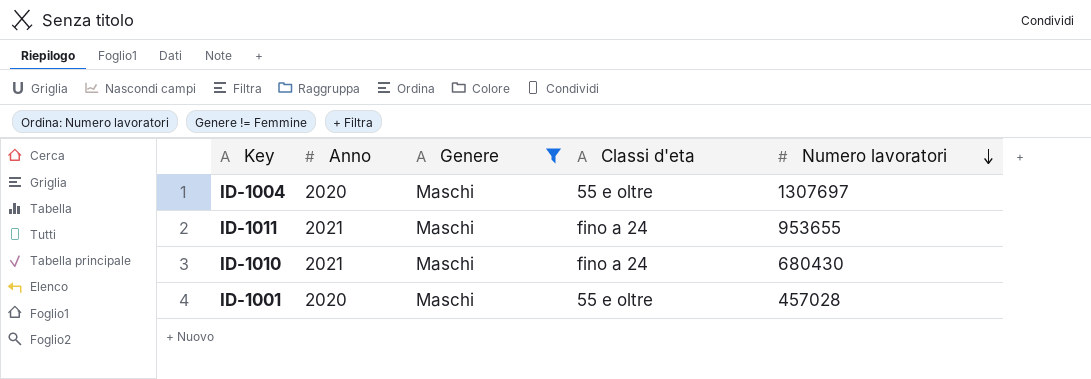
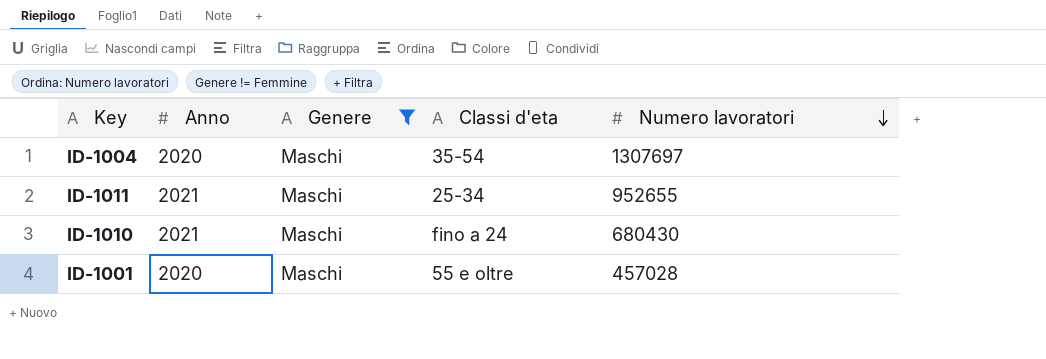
ID-1004 | Classi d'eta: 55 e oltre -> 35-54
ID-1011 | Classi d'eta: fino a 24 -> 25-34
ID-1011 | Numero lavoratori: 953655 -> 952655

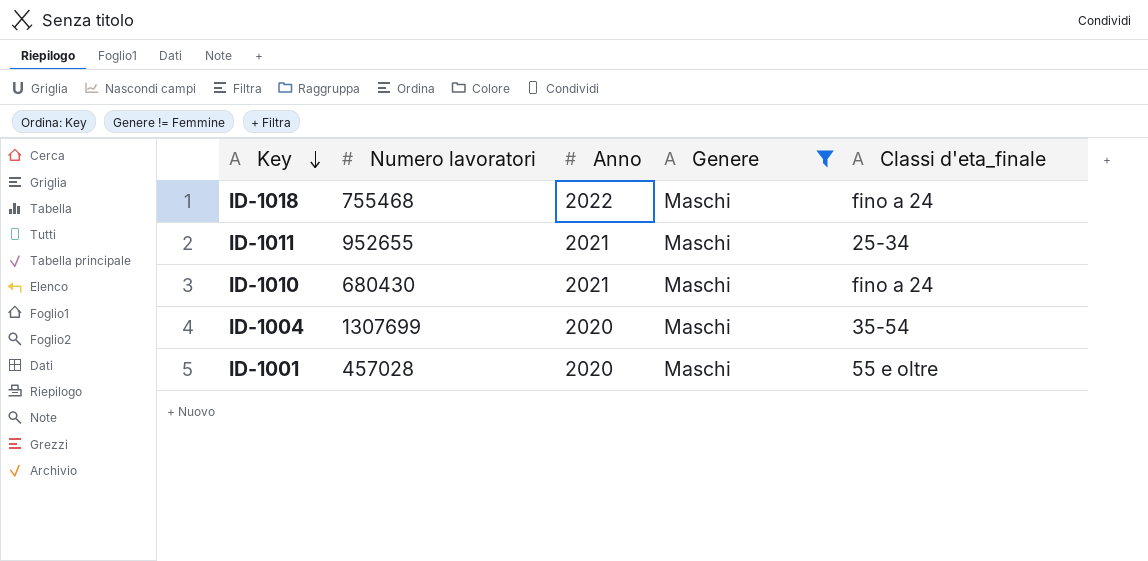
row order: Numero lavoratori descending -> Key descending
column Numero lavoratori | position: 5 -> 2
column name: Classi d'eta -> Classi d'eta_finale
row ID-1018: none -> 755468 | 2022 | Maschi | fino a 24
ID-1004 | Numero lavoratori: 1307697 -> 1307699

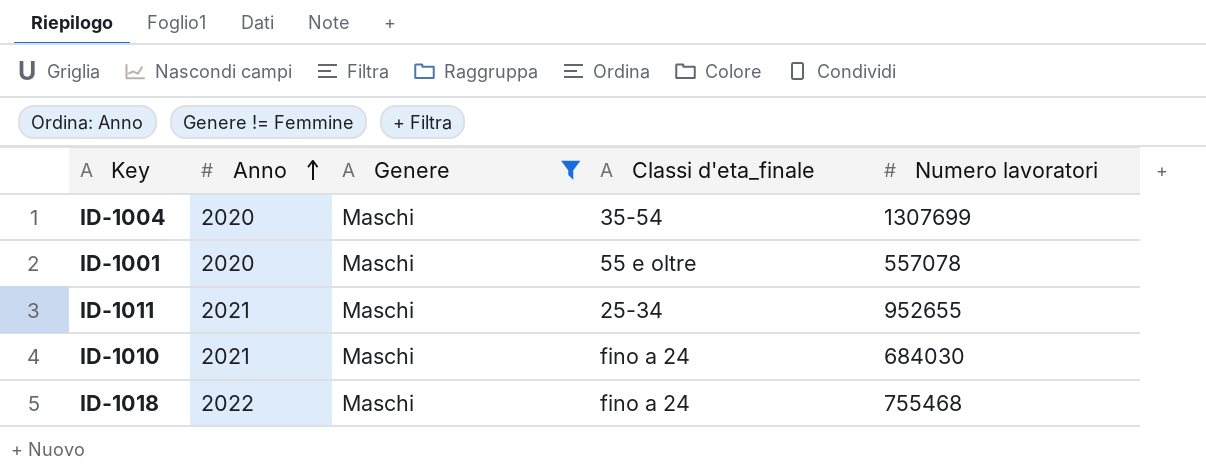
row order: Key descending -> Anno ascending
column Numero lavoratori | position: 2 -> 5
ID-1001 | Numero lavoratori: 457028 -> 557078
ID-1010 | Numero lavoratori: 680430 -> 684030

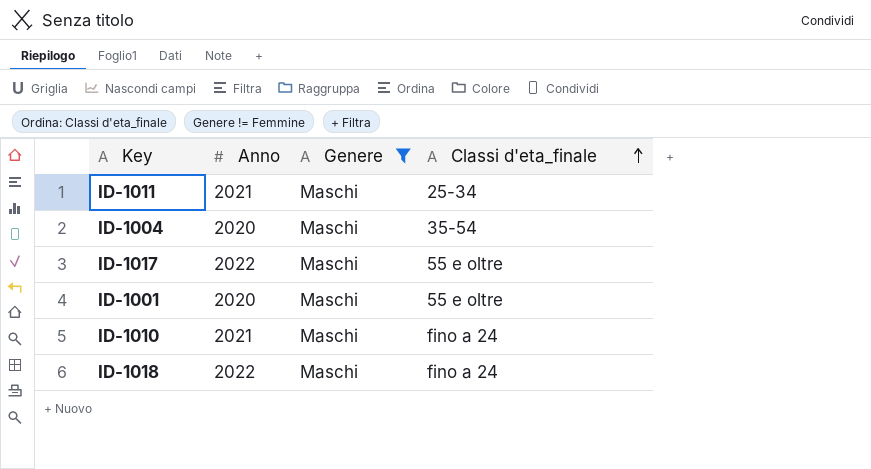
row order: Anno ascending -> Classi d'eta_finale ascending
column Numero lavoratori | position: 5 -> none
row ID-1017: none -> 2022 | Maschi | 55 e oltre

